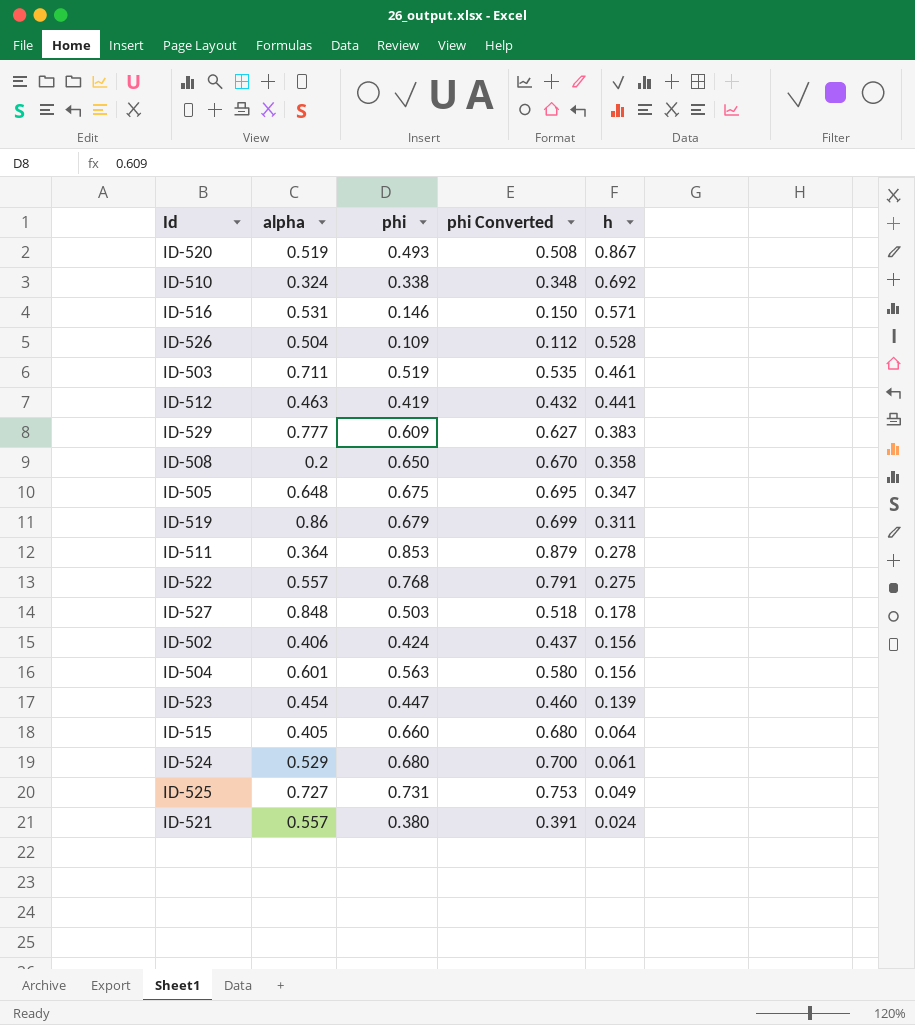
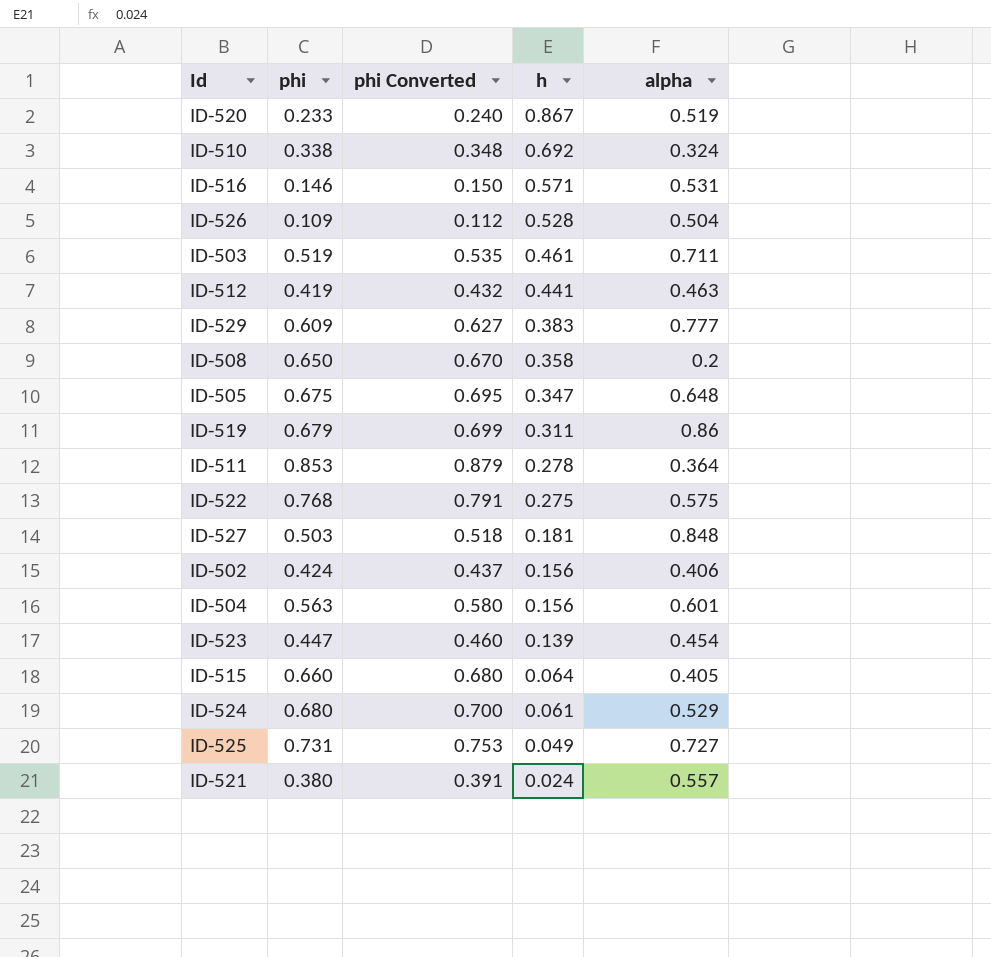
column alpha | position: 2 -> 5
ID-520 | phi: 0.493 -> 0.233
ID-520 | phi Converted: 0.508 -> 0.240
ID-522 | alpha: 0.557 -> 0.575
ID-527 | h: 0.178 -> 0.181

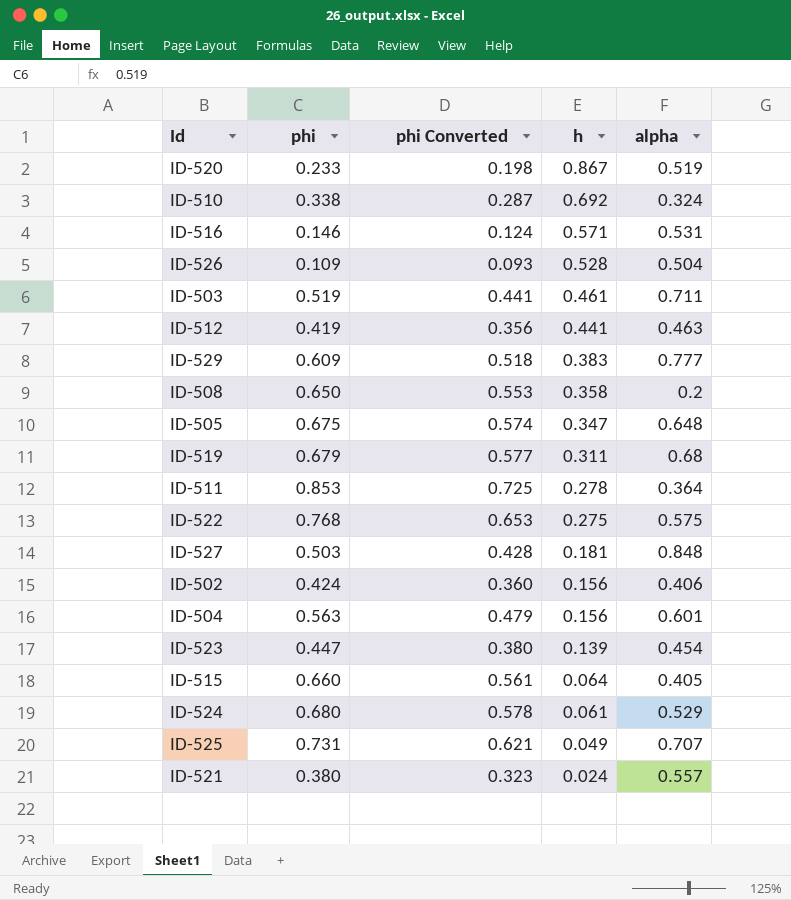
column phi Converted | formula: [phi] * 1.03 -> [phi] * 0.85
ID-519 | alpha: 0.86 -> 0.68
ID-525 | alpha: 0.727 -> 0.707

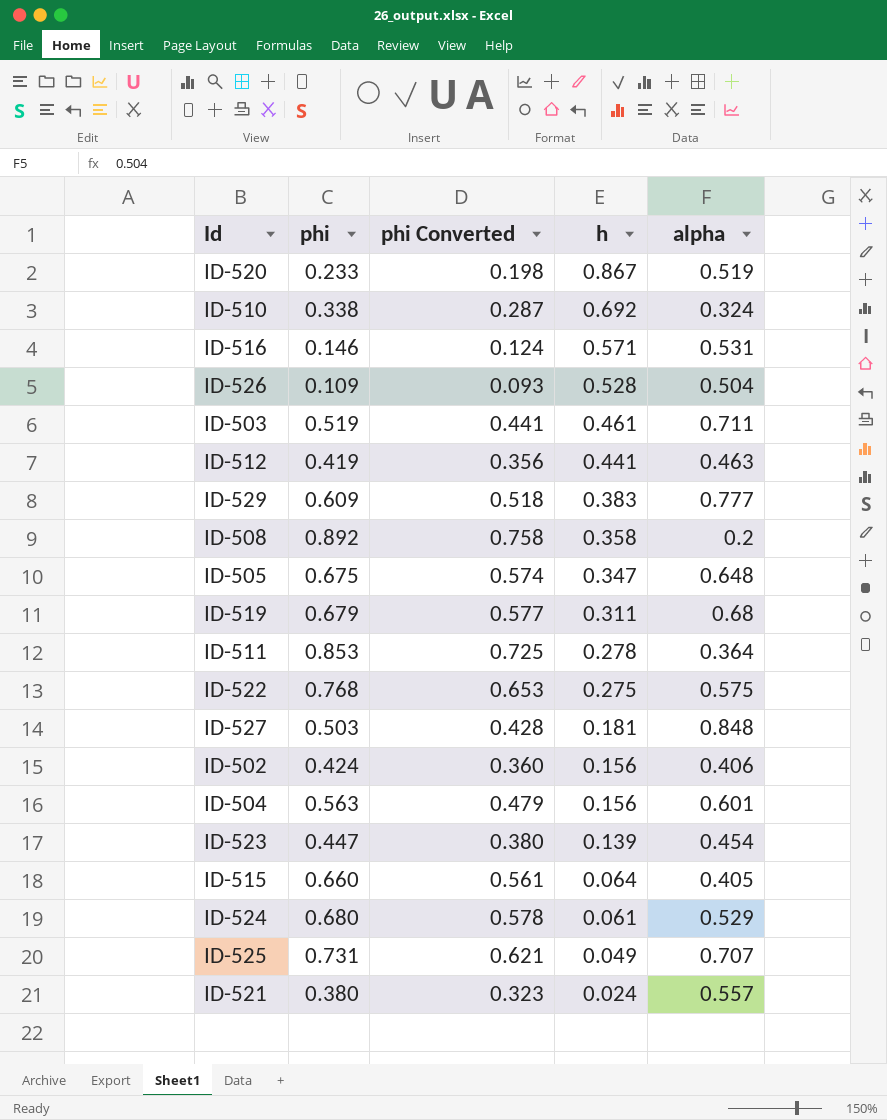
ID-508 | phi: 0.650 -> 0.892
ID-508 | phi Converted: 0.553 -> 0.758

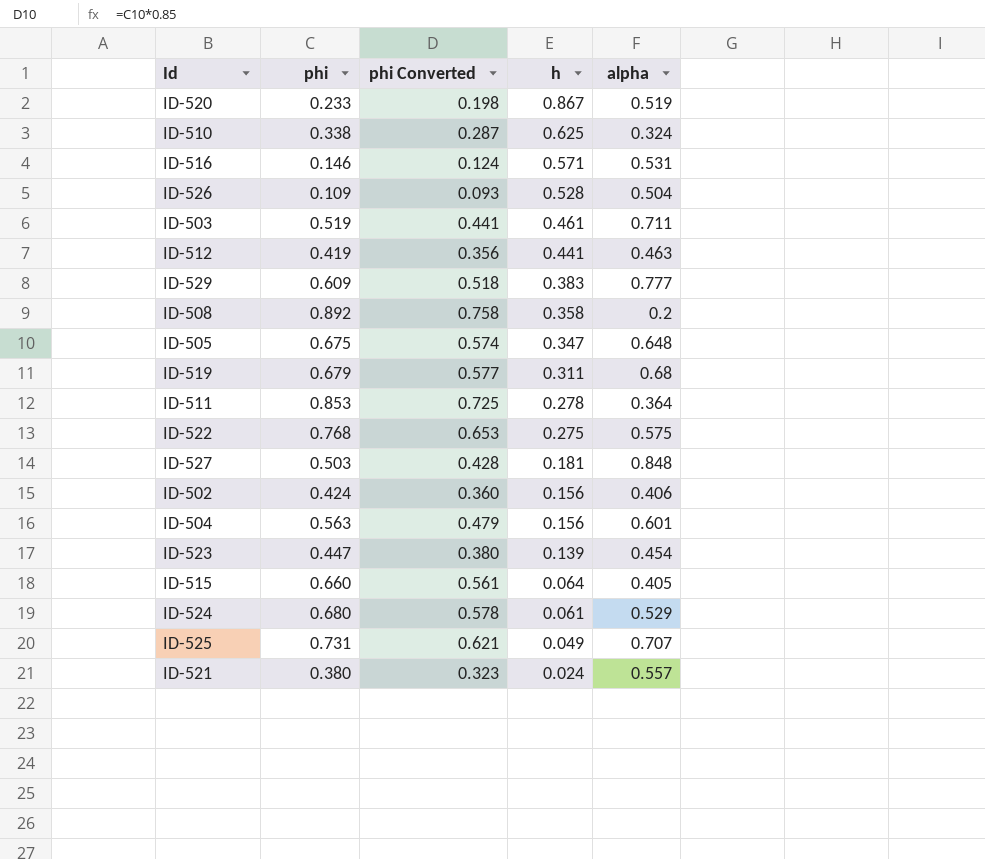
ID-510 | h: 0.692 -> 0.625

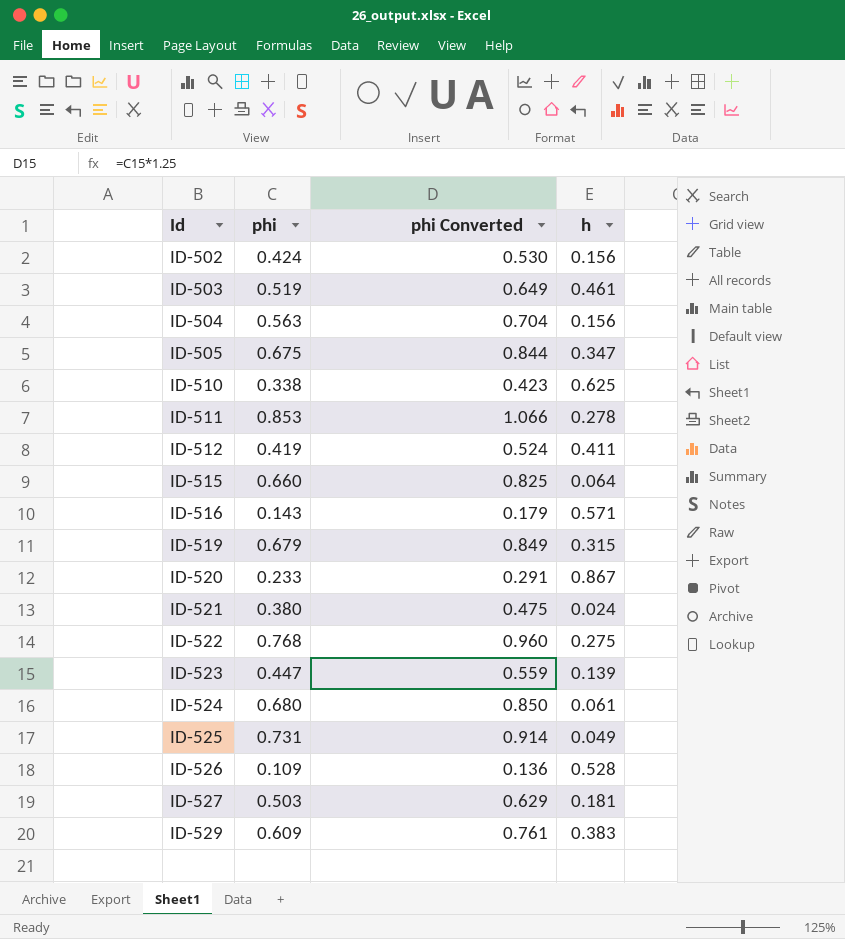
row order: h descending -> Id ascending
column alpha | position: 5 -> none
column phi Converted | formula: [phi] * 0.85 -> [phi] * 1.25
row ID-508: 0.892 | 0.758 | 0.358 | 0.2 -> none
ID-512 | h: 0.441 -> 0.411
ID-516 | phi: 0.146 -> 0.143
ID-519 | h: 0.311 -> 0.315

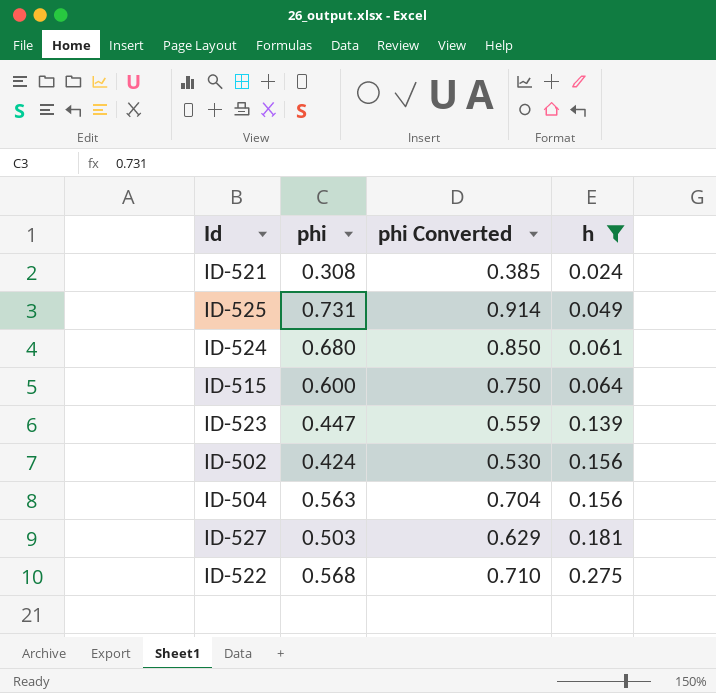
filter: none -> h <= 0.275
row order: Id ascending -> h ascending
ID-521 | phi: 0.380 -> 0.308
ID-521 | phi Converted: 0.475 -> 0.385
ID-515 | phi: 0.660 -> 0.600
ID-515 | phi Converted: 0.825 -> 0.750
ID-522 | phi: 0.768 -> 0.568
ID-522 | phi Converted: 0.960 -> 0.710

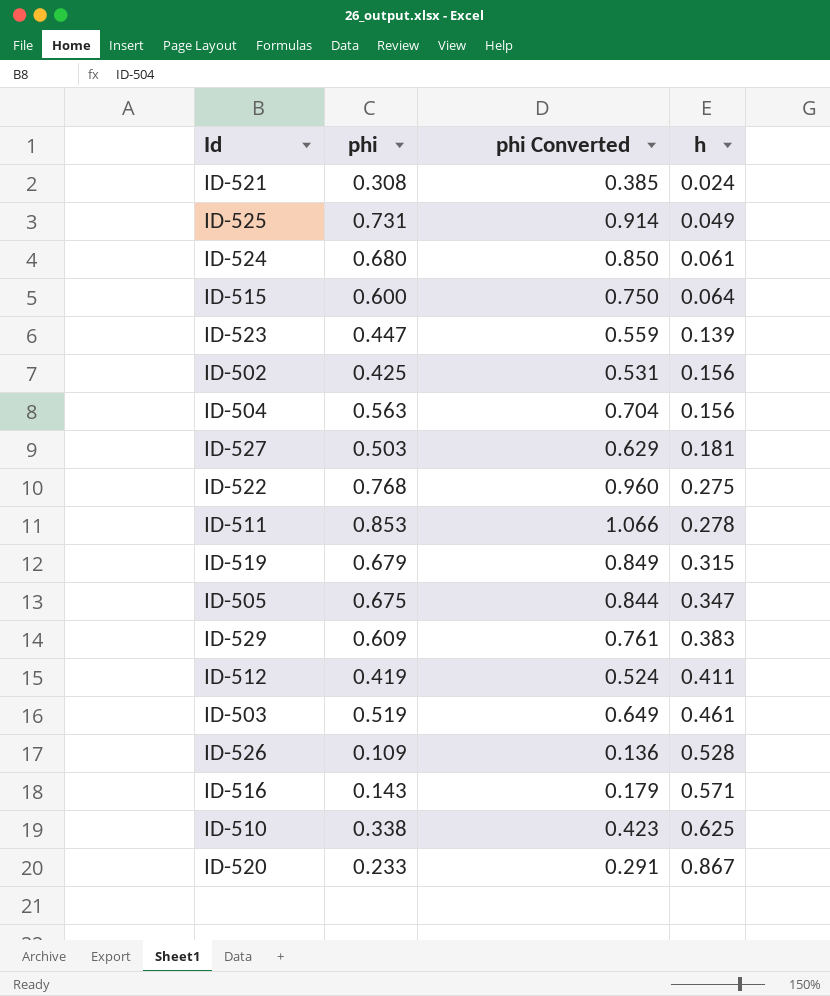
filter: h <= 0.275 -> none
ID-502 | phi: 0.424 -> 0.425
ID-502 | phi Converted: 0.530 -> 0.531
ID-522 | phi: 0.568 -> 0.768
ID-522 | phi Converted: 0.710 -> 0.960

